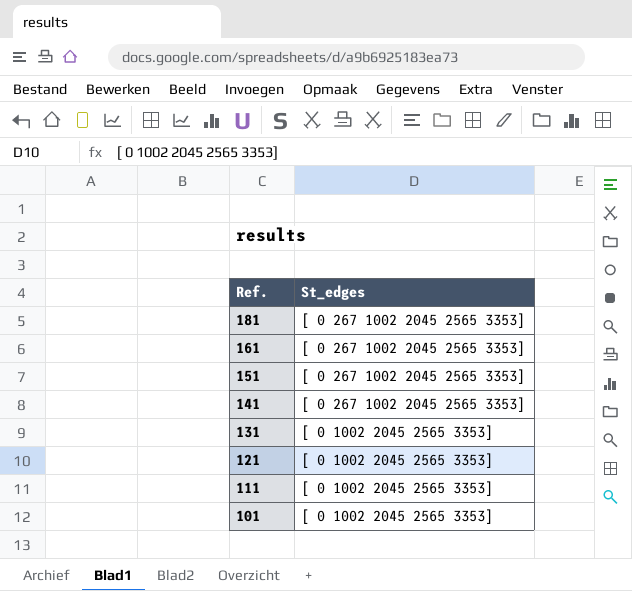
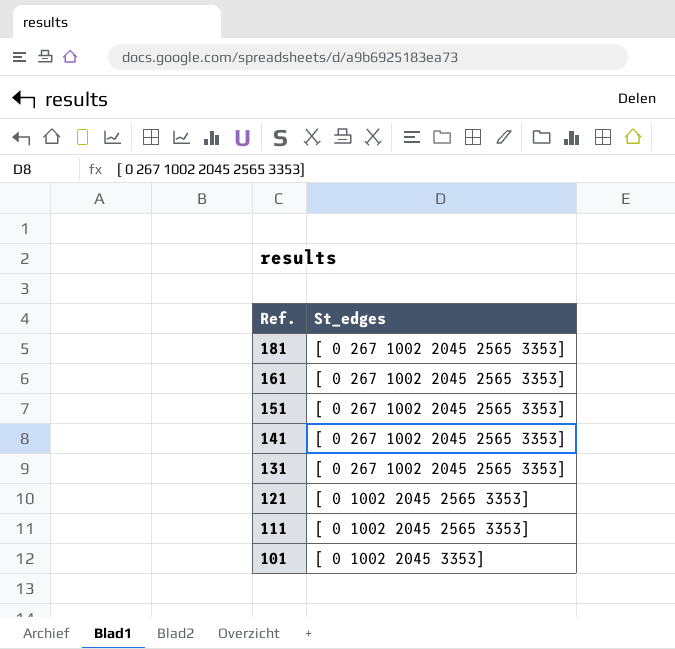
131 | St_edges: [ 0 1002 2045 2565 3353] -> [ 0 267 1002 2045 2565 3353]
101 | St_edges: [ 0 1002 2045 2565 3353] -> [ 0 1002 2045 3353]

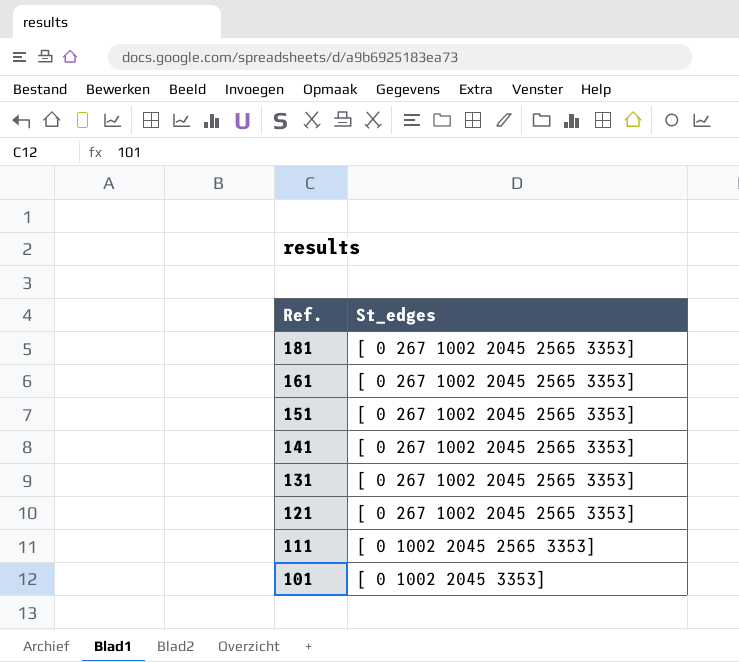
121 | St_edges: [ 0 1002 2045 2565 3353] -> [ 0 267 1002 2045 2565 3353]

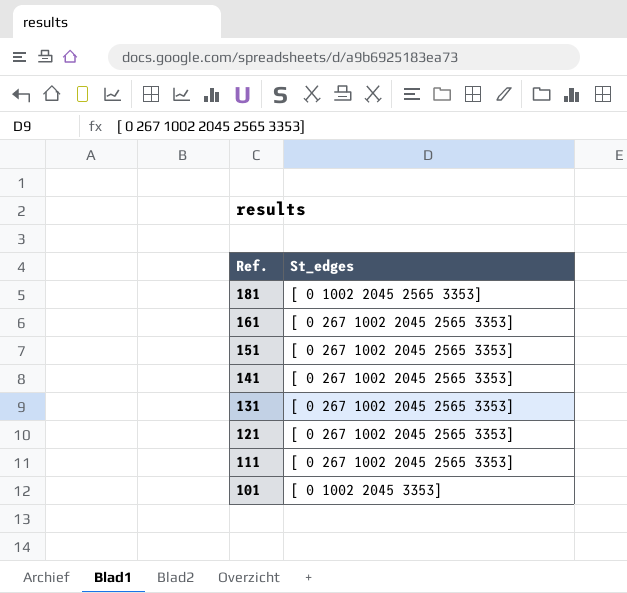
181 | St_edges: [ 0 267 1002 2045 2565 3353] -> [ 0 1002 2045 2565 3353]
111 | St_edges: [ 0 1002 2045 2565 3353] -> [ 0 267 1002 2045 2565 3353]

